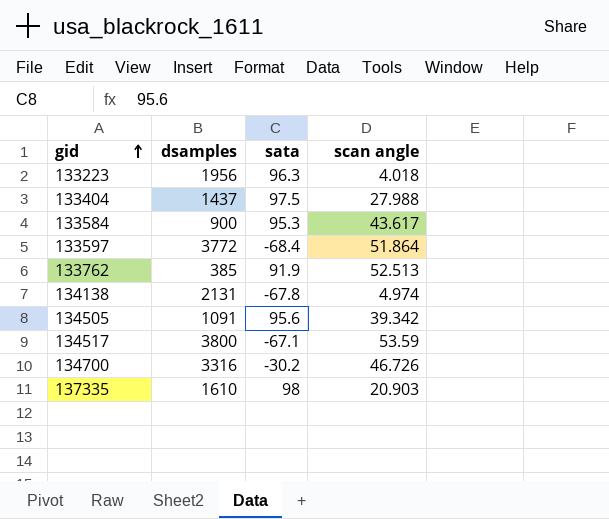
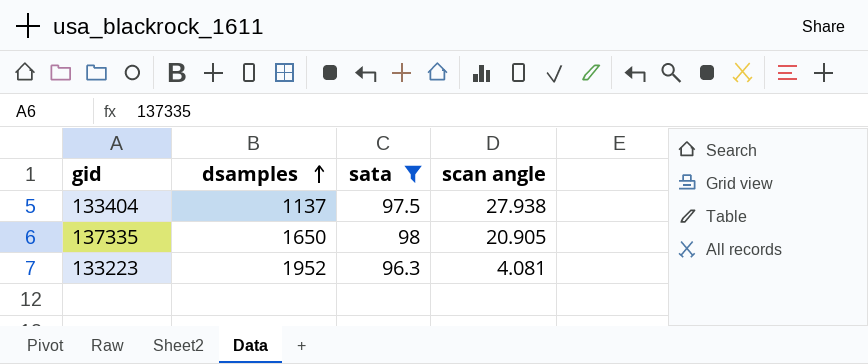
filter: none -> sata >= 96.3
row order: gid ascending -> dsamples ascending
133404 | dsamples: 1437 -> 1137
133404 | scan angle: 27.988 -> 27.938
137335 | dsamples: 1610 -> 1650
137335 | scan angle: 20.903 -> 20.905
133223 | dsamples: 1956 -> 1952
133223 | scan angle: 4.018 -> 4.081

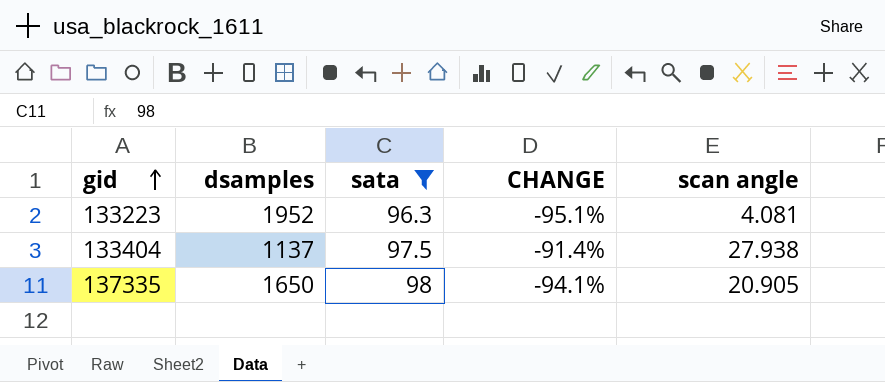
row order: dsamples ascending -> gid ascending
column CHANGE | formula: none -> ([sata] - [dsamples]) / [dsamples]

